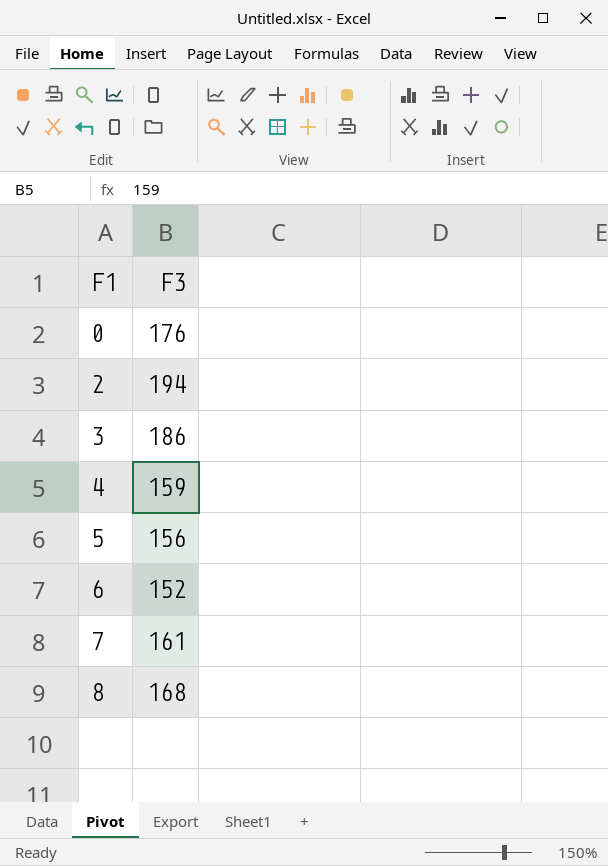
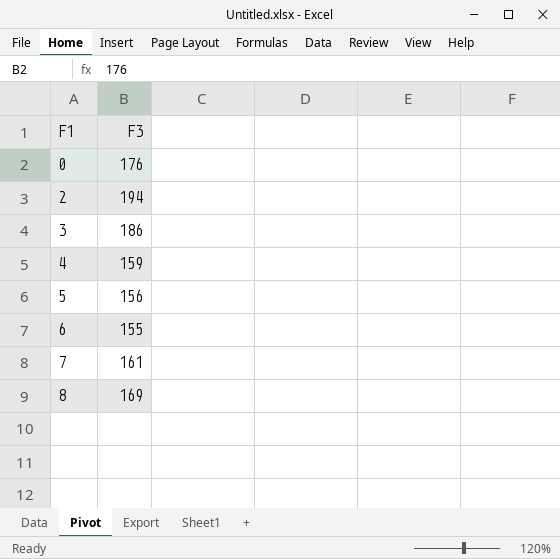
6 | F3: 152 -> 155
8 | F3: 168 -> 169

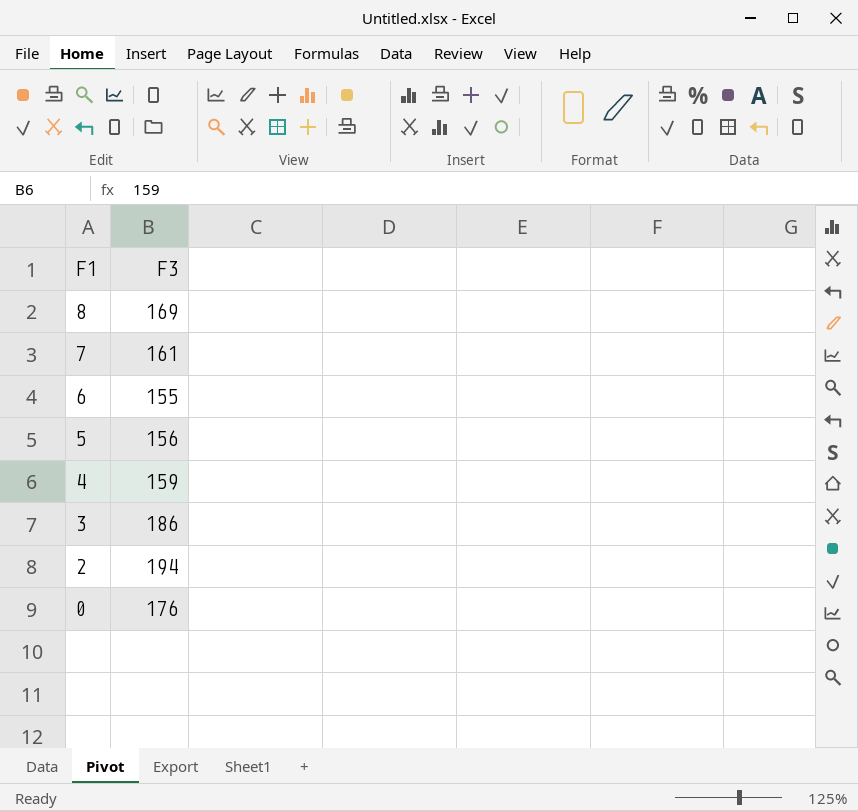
row order: F1 ascending -> F1 descending

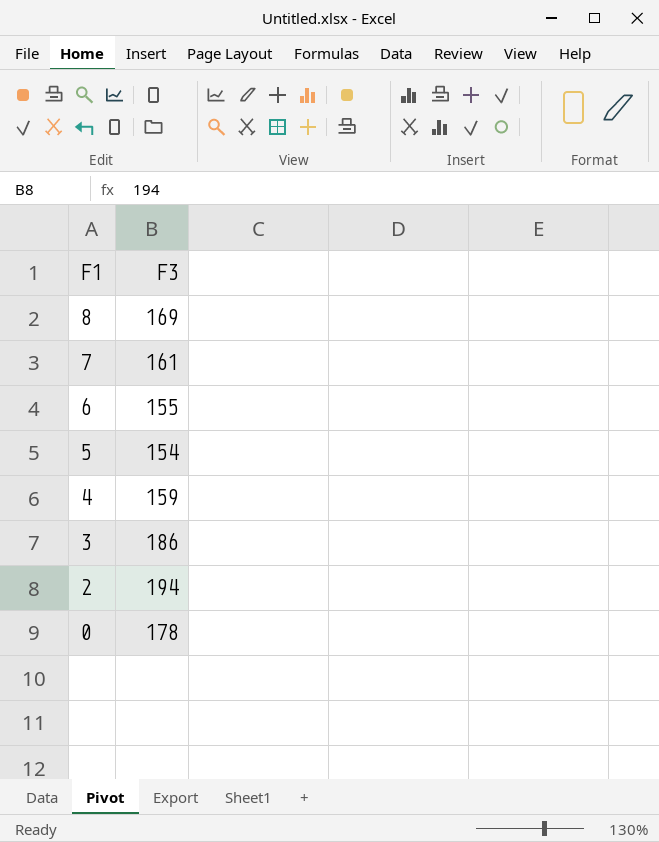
5 | F3: 156 -> 154
0 | F3: 176 -> 178

